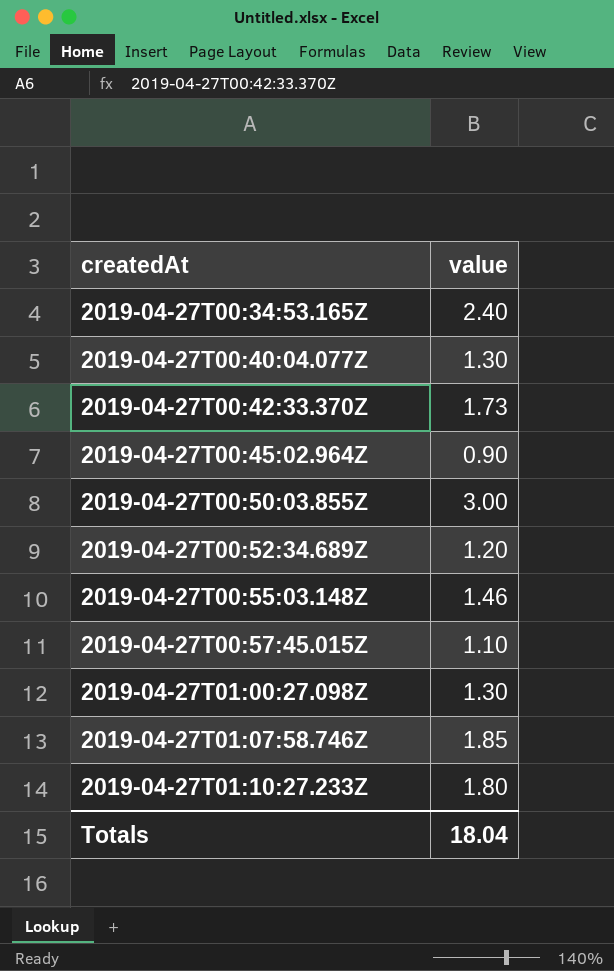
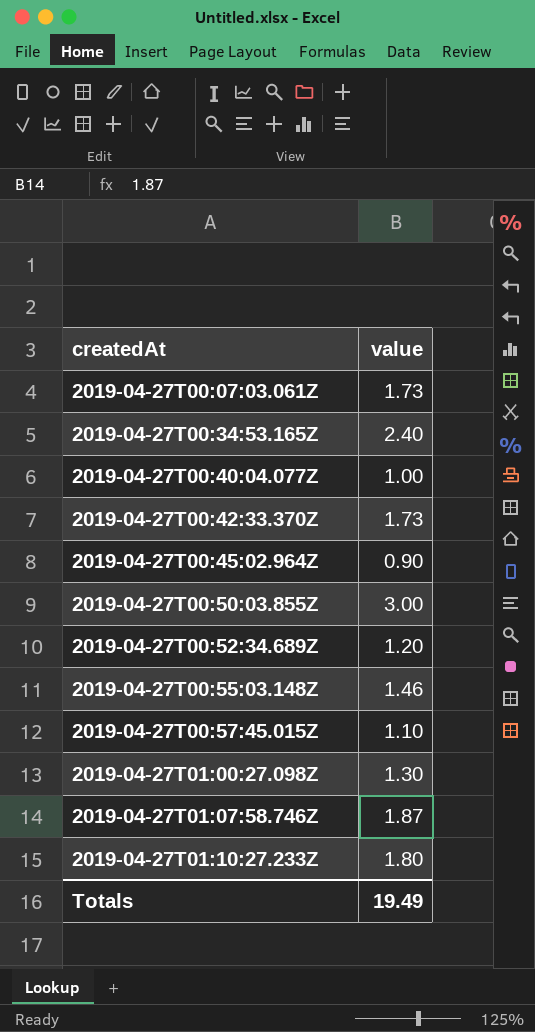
row 2019-04-27T00:07:03.061Z: none -> 1.73
2019-04-27T00:40:04.077Z | value: 1.30 -> 1.00
2019-04-27T01:07:58.746Z | value: 1.85 -> 1.87
Totals | value: 18.04 -> 19.49

